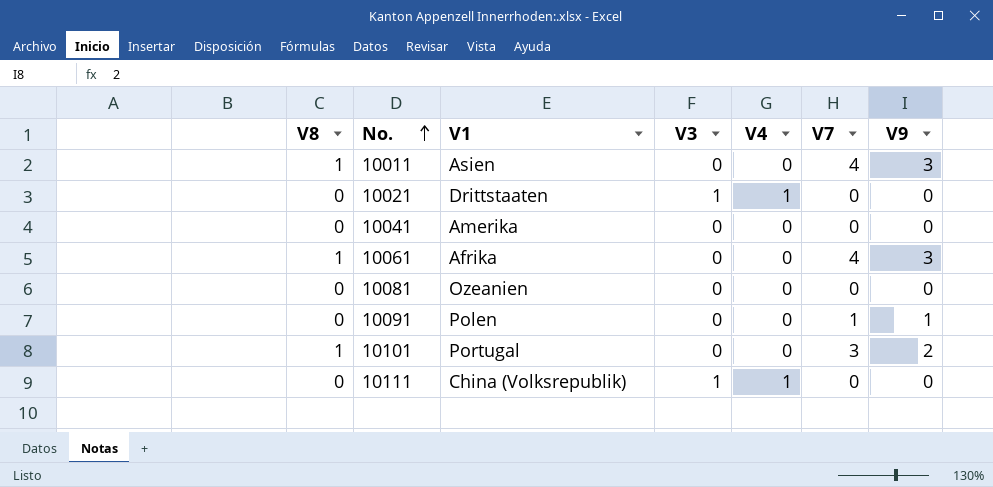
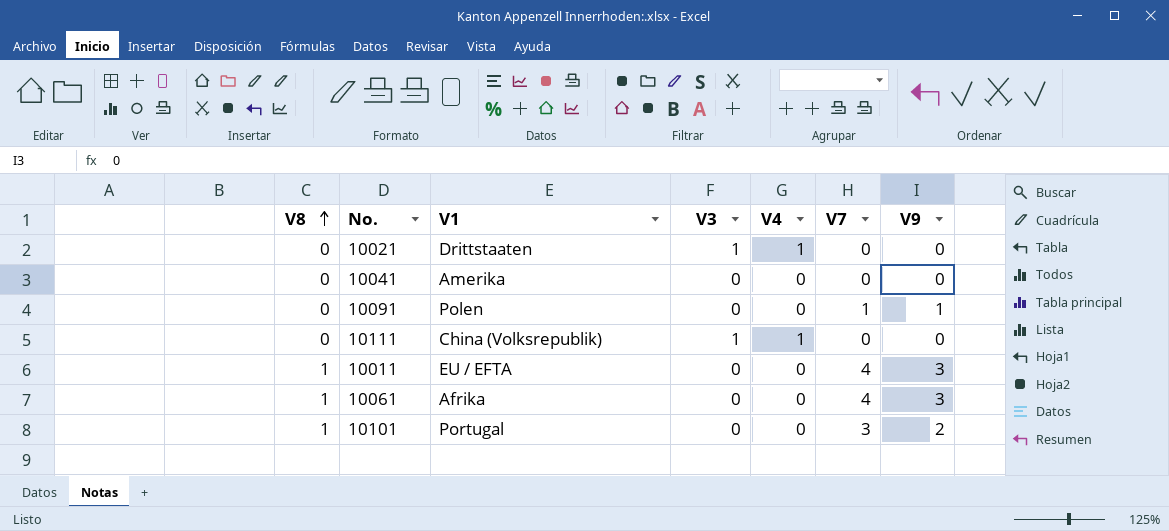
row order: No. ascending -> V8 ascending
row 10081: 0 | Ozeanien | 0 | 0 | 0 | 0 -> none
10011 | V1: Asien -> EU / EFTA

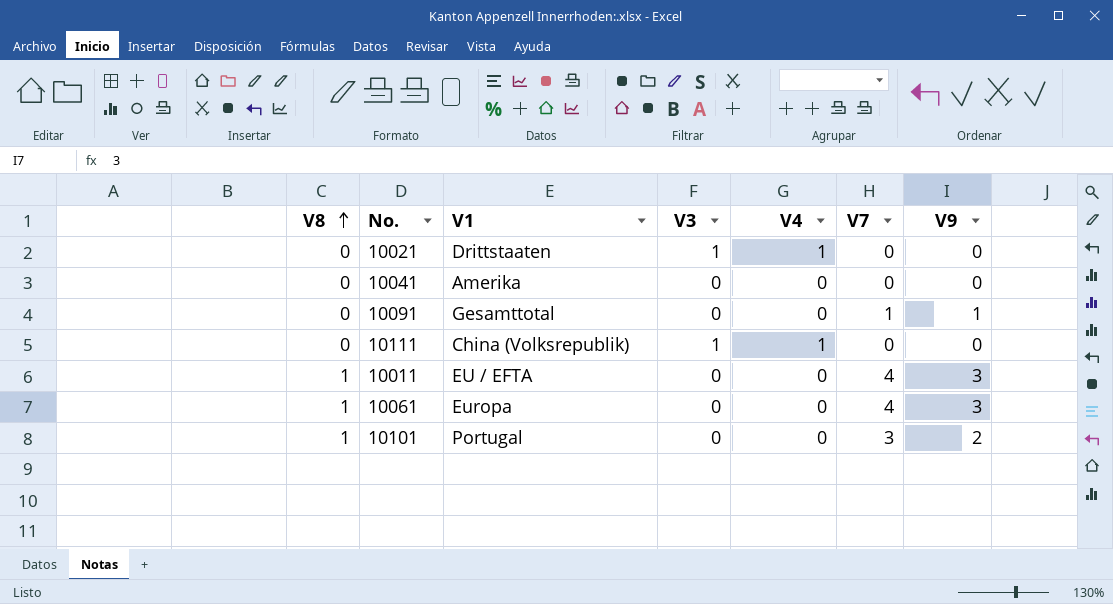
10091 | V1: Polen -> Gesamttotal
10061 | V1: Afrika -> Europa

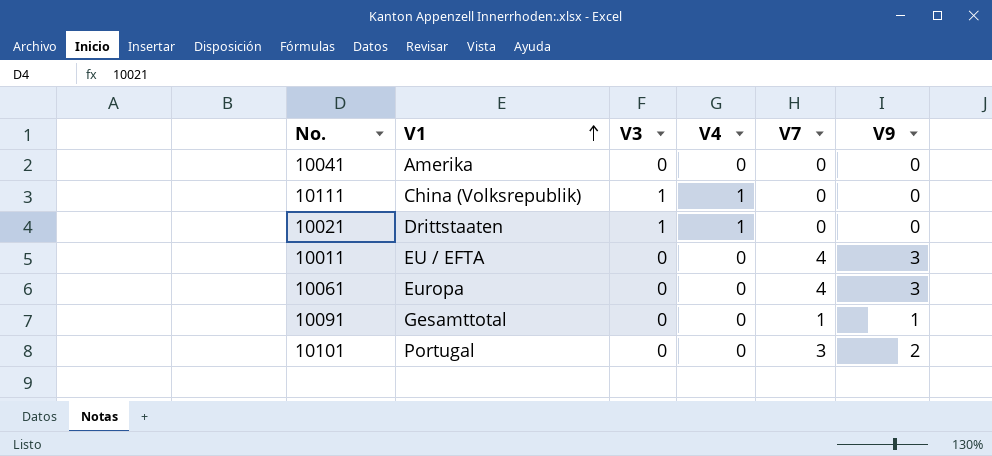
row order: V8 ascending -> V1 ascending
column V8 | position: 1 -> none

